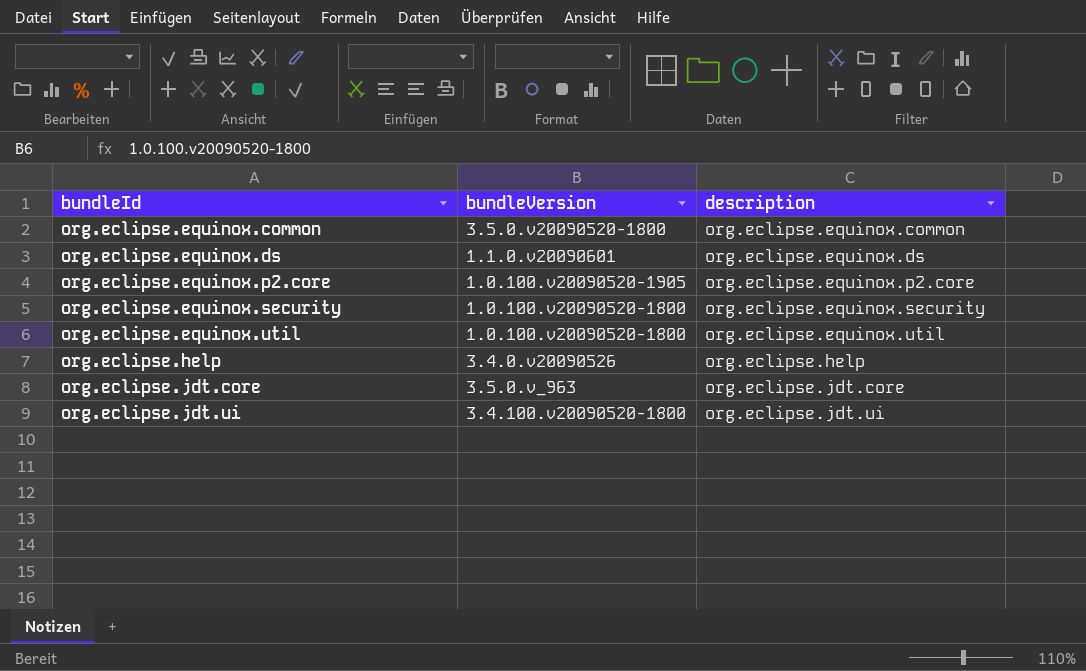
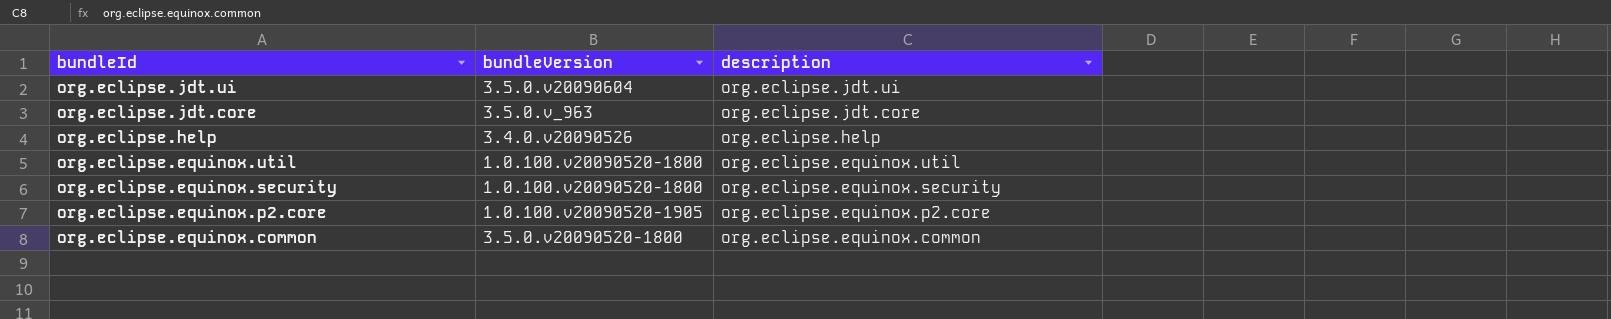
row order: bundleId ascending -> bundleId descending
row org.eclipse.equinox.ds: 1.1.0.v20090601 | org.eclipse.equinox.ds -> none
org.eclipse.jdt.ui | bundleVersion: 3.4.100.v20090520-1800 -> 3.5.0.v20090604

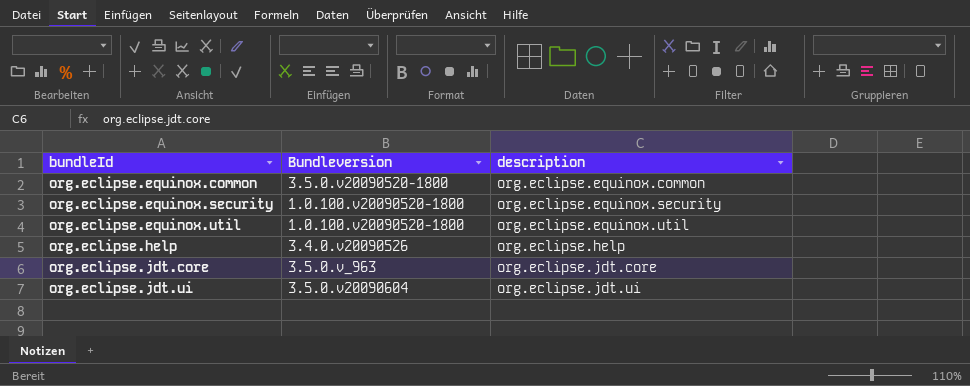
row order: bundleId descending -> bundleId ascending
column name: bundleVersion -> Bundleversion
row org.eclipse.equinox.p2.core: 1.0.100.v20090520-1905 | org.eclipse.equinox.p2.core -> none

